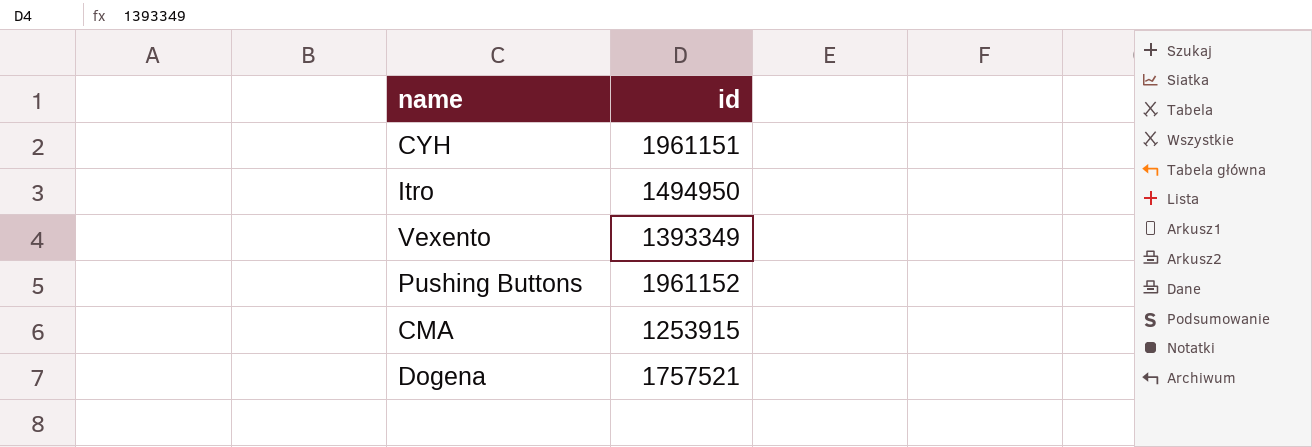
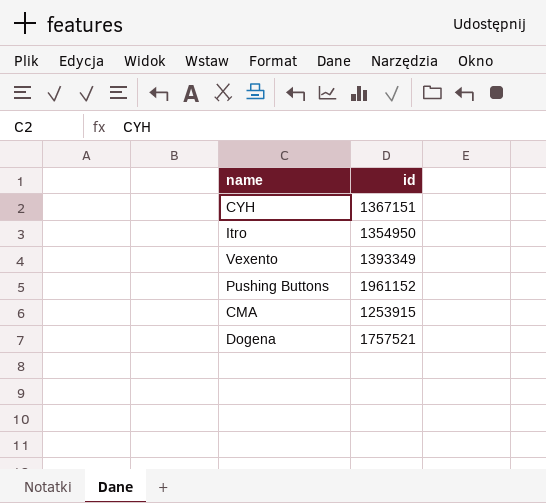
CYH | id: 1961151 -> 1367151
Itro | id: 1494950 -> 1354950

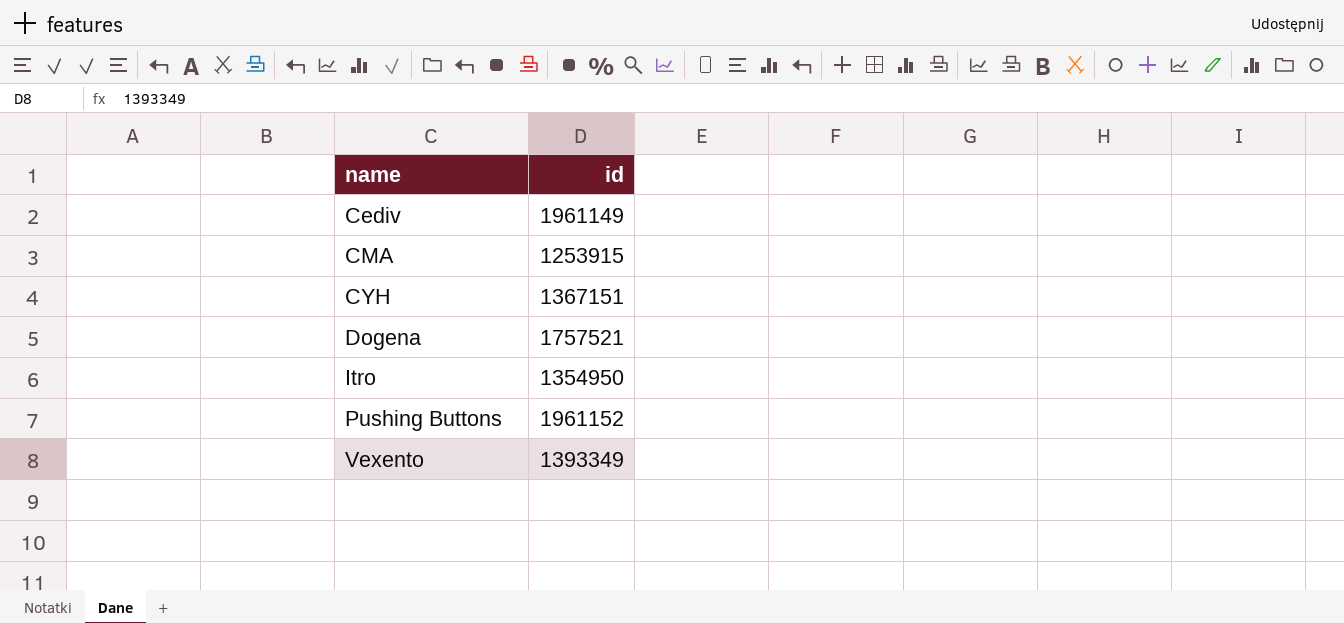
row order: none -> name ascending
row Cediv: none -> 1961149

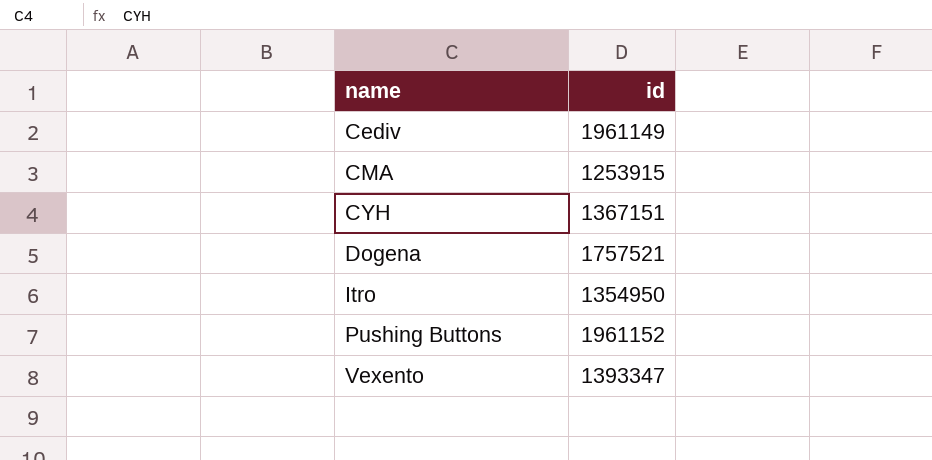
Vexento | id: 1393349 -> 1393347

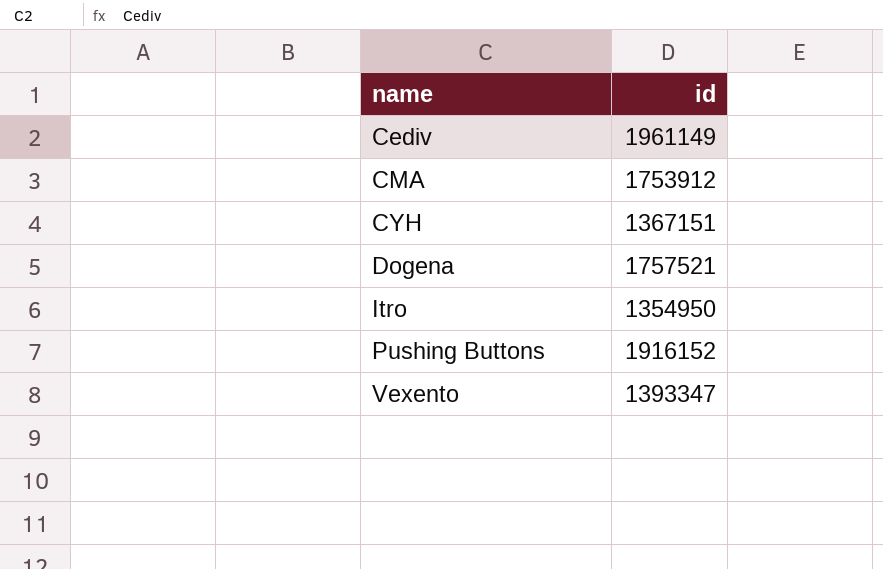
CMA | id: 1253915 -> 1753912
Pushing Buttons | id: 1961152 -> 1916152

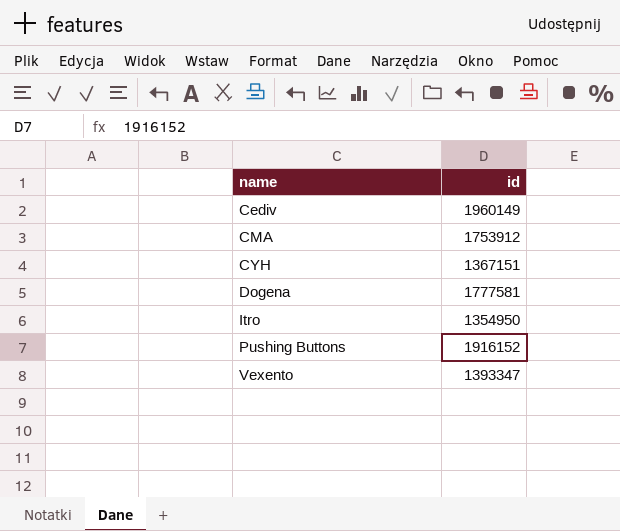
Cediv | id: 1961149 -> 1960149
Dogena | id: 1757521 -> 1777581

